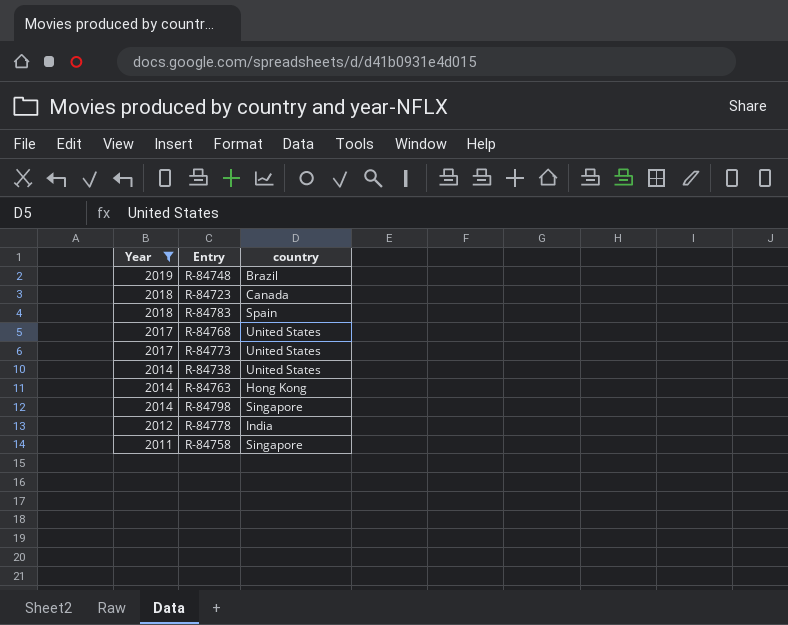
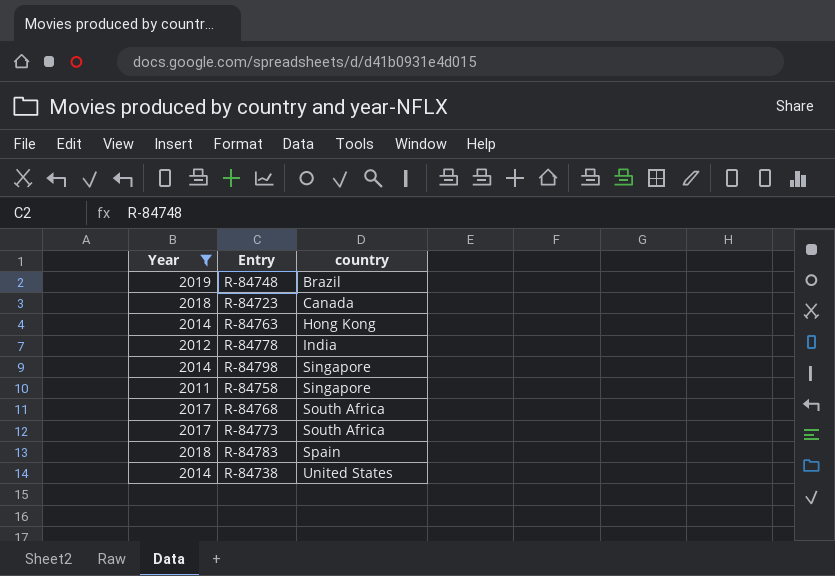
row order: Year descending -> country ascending
R-84768 | country: United States -> South Africa
R-84773 | country: United States -> South Africa

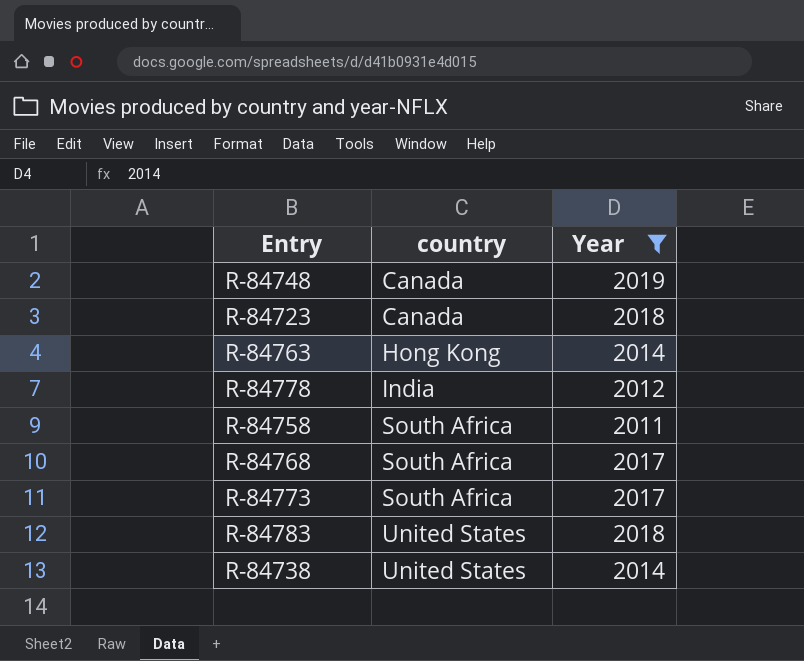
column Year | position: 1 -> 3
row R-84798: 2014 | Singapore -> none
R-84748 | country: Brazil -> Canada
R-84758 | country: Singapore -> South Africa
R-84783 | country: Spain -> United States

